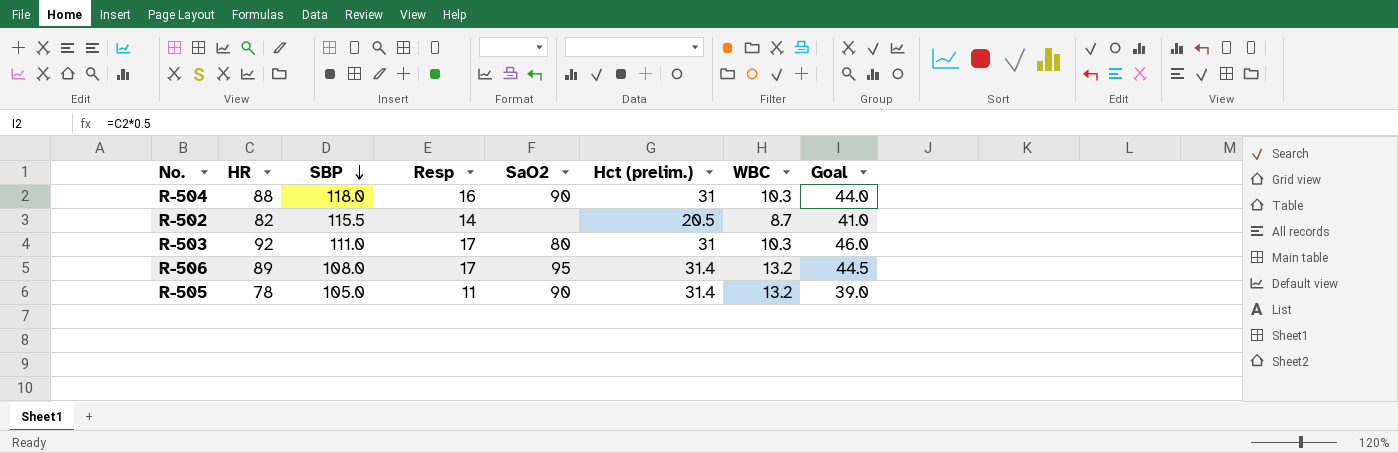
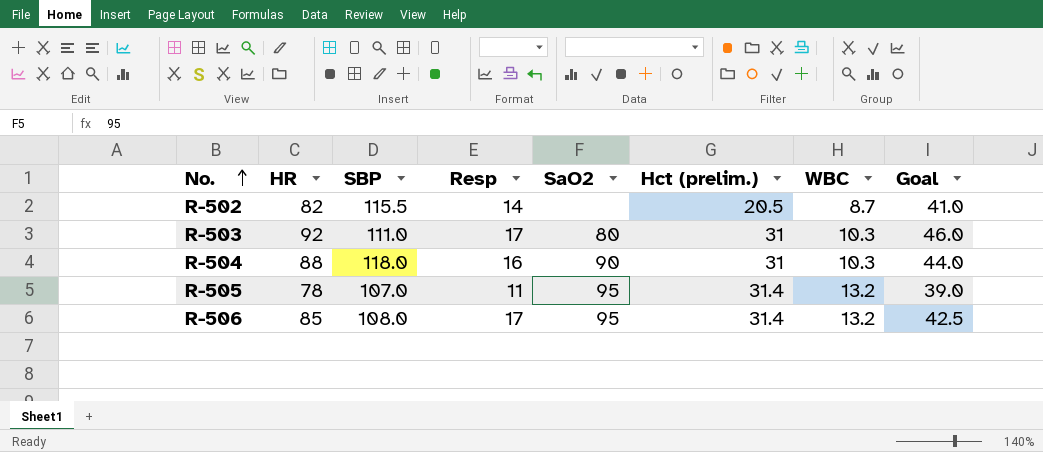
row order: SBP descending -> No. ascending
R-505 | SBP: 105.0 -> 107.0
R-505 | SaO2: 90 -> 95
R-506 | HR: 89 -> 85
R-506 | Goal: 44.5 -> 42.5

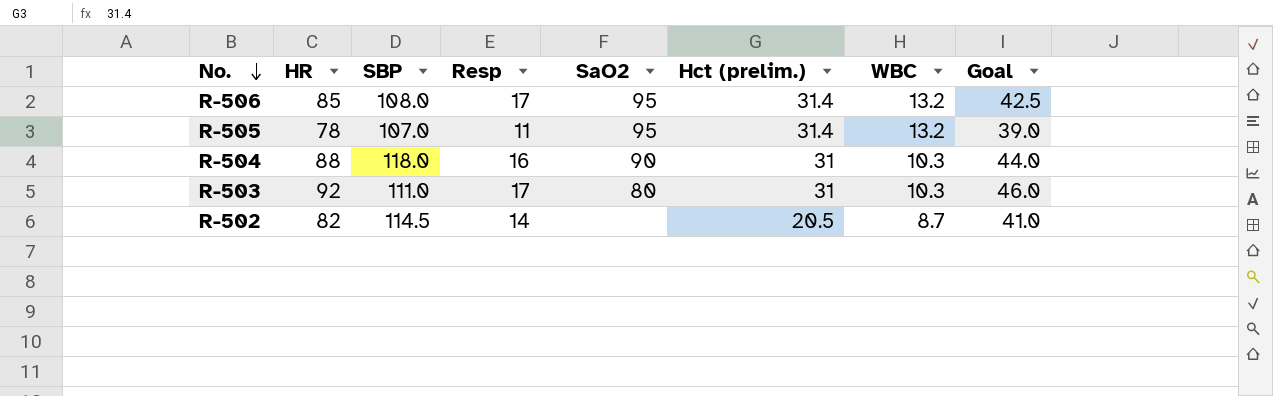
row order: No. ascending -> No. descending
R-502 | SBP: 115.5 -> 114.5

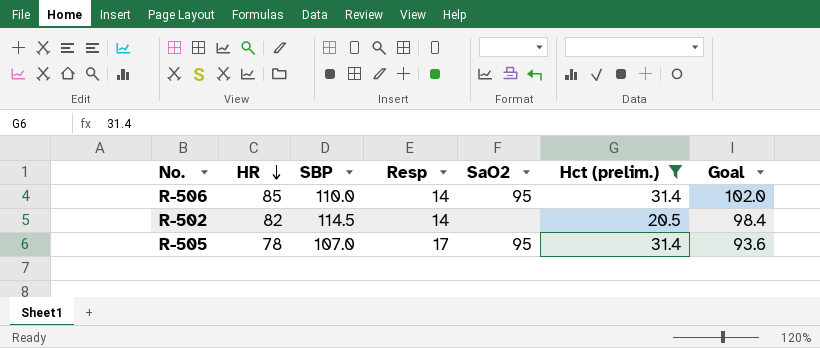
filter: none -> Hct (prelim.) != 31
row order: No. descending -> HR descending
column WBC | position: 7 -> none
column Goal | formula: [HR] * 0.5 -> [HR] * 1.2
R-506 | SBP: 108.0 -> 110.0
R-506 | Resp: 17 -> 14
R-505 | Resp: 11 -> 17

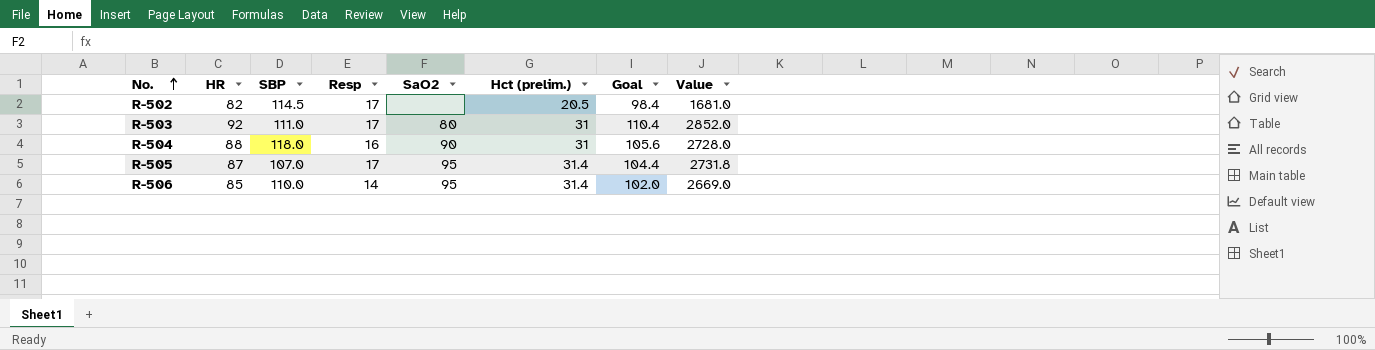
filter: Hct (prelim.) != 31 -> none
row order: HR descending -> No. ascending
column Value | formula: none -> [HR] * [Hct (prelim.)]
R-502 | Resp: 14 -> 17
R-505 | HR: 78 -> 87
R-505 | Goal: 93.6 -> 104.4

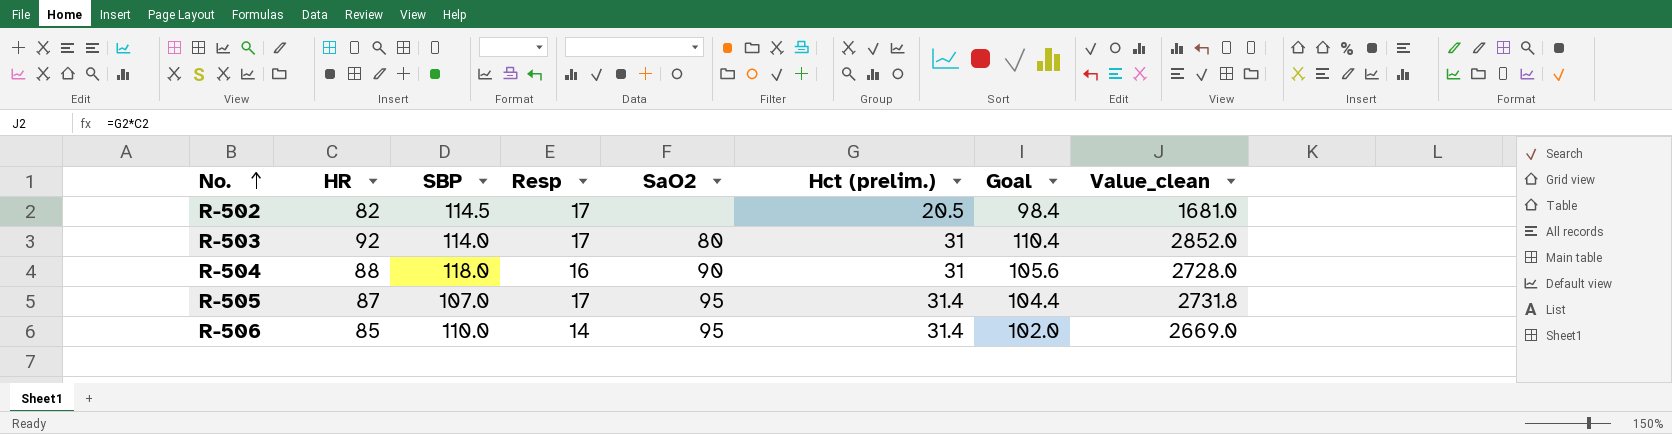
column name: Value -> Value_clean
R-503 | SBP: 111.0 -> 114.0

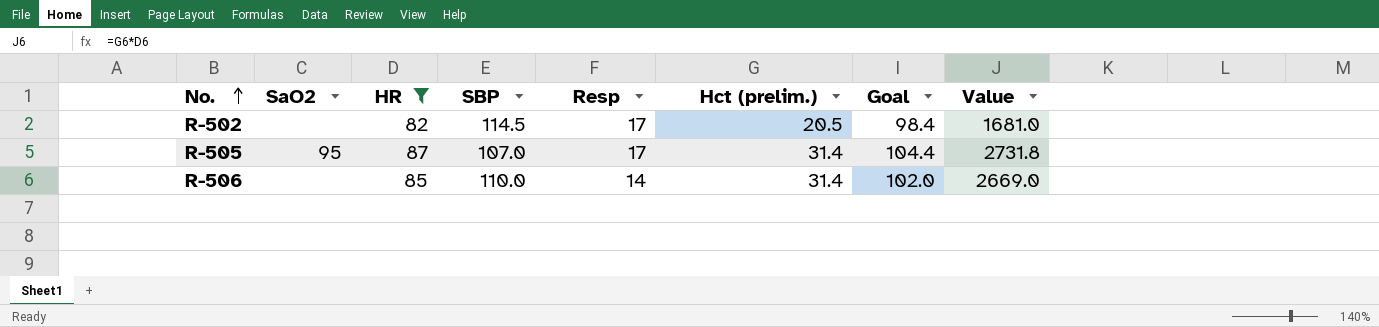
filter: none -> HR <= 87
column SaO2 | position: 5 -> 2
column name: Value_clean -> Value
R-506 | SaO2: 95 -> none

